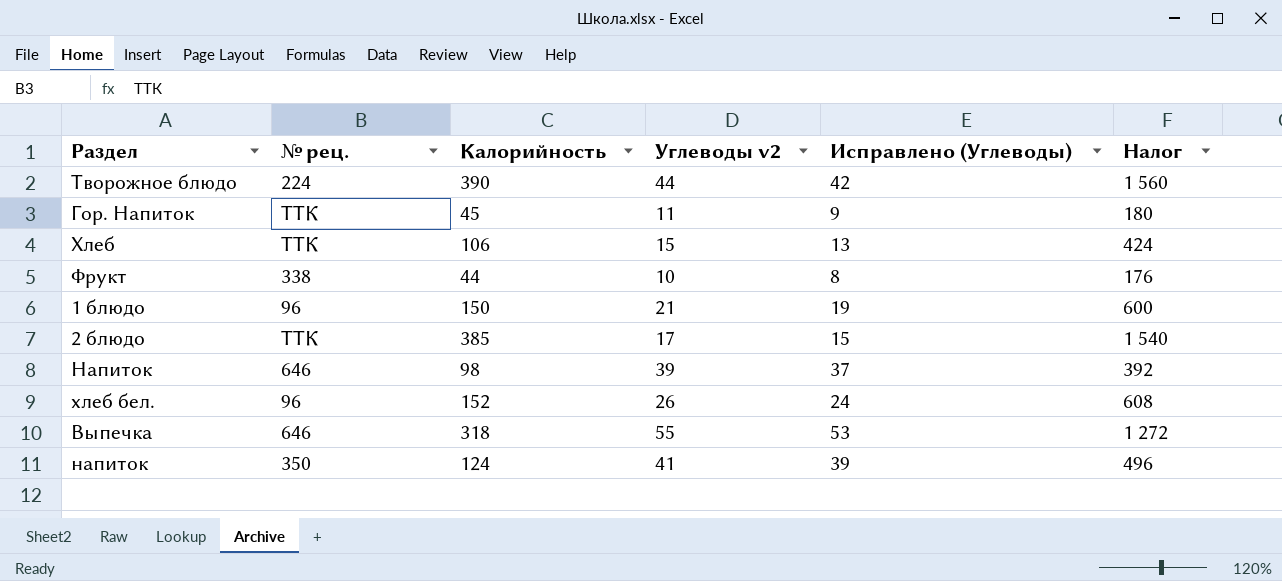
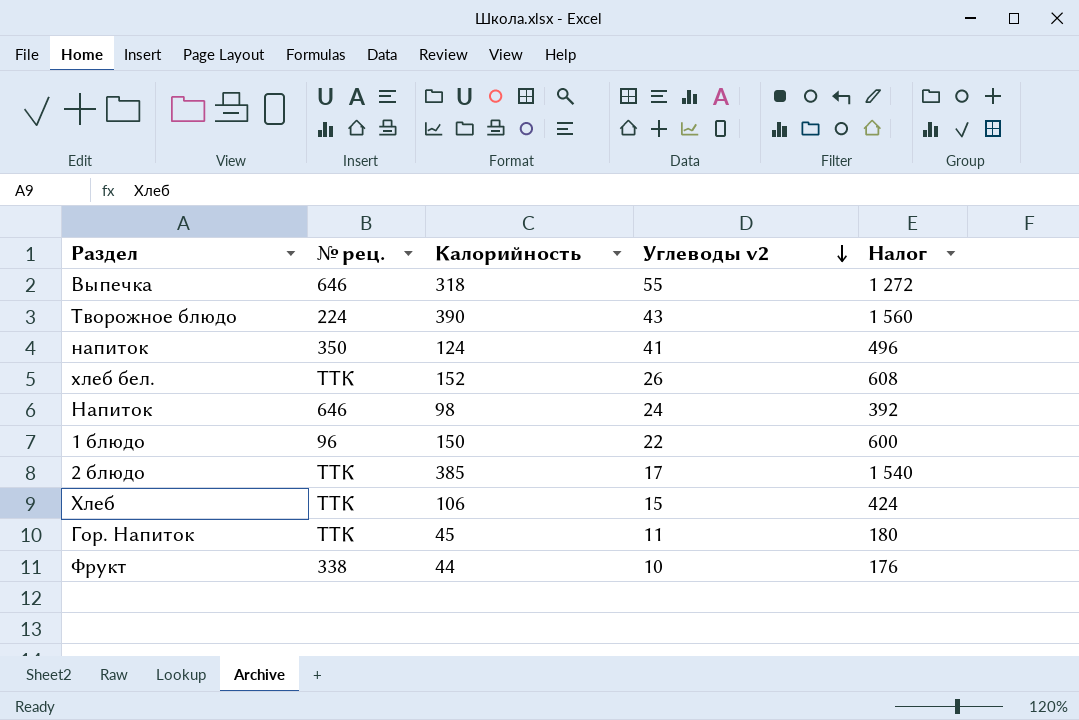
row order: none -> Углеводы v2 descending
column Исправлено (Углеводы) | formula: [Углеводы v2] - 2 -> none
Творожное блюдо | Углеводы v2: 44 -> 43
хлеб бел. | № рец.: 96 -> ТТК
Напиток | Углеводы v2: 39 -> 24
1 блюдо | Углеводы v2: 21 -> 22

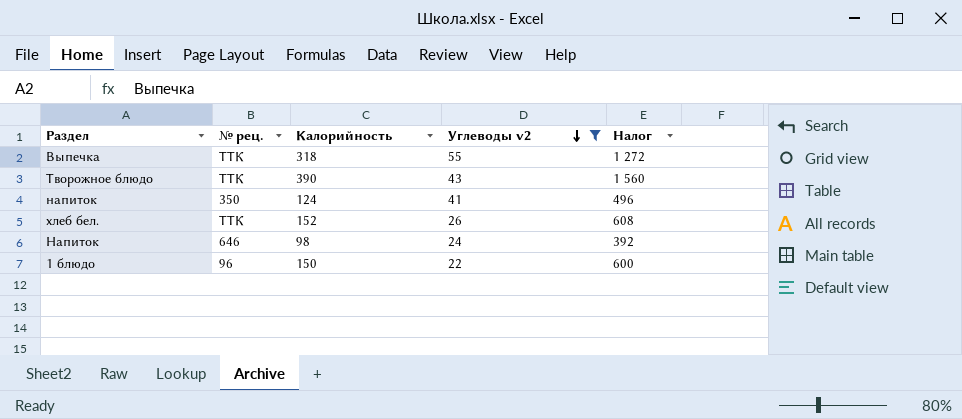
filter: none -> Углеводы v2 >= 22
Выпечка | № рец.: 646 -> ТТК
Творожное блюдо | № рец.: 224 -> ТТК

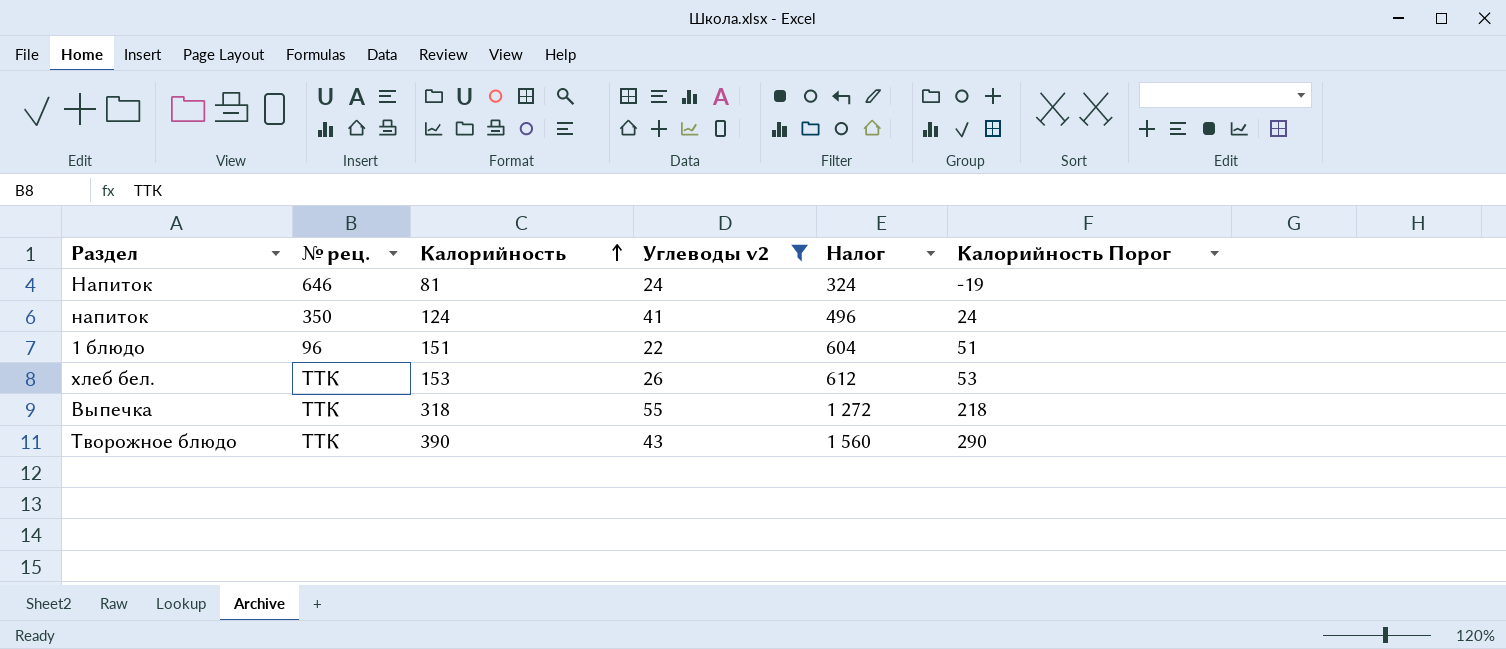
row order: Углеводы v2 descending -> Калорийность ascending
column Калорийность Порог | formula: none -> [Калорийность] - 100
Напиток | Калорийность: 98 -> 81
Напиток | Налог: 392 -> 324
1 блюдо | Калорийность: 150 -> 151
1 блюдо | Налог: 600 -> 604
хлеб бел. | Калорийность: 152 -> 153
хлеб бел. | Налог: 608 -> 612

